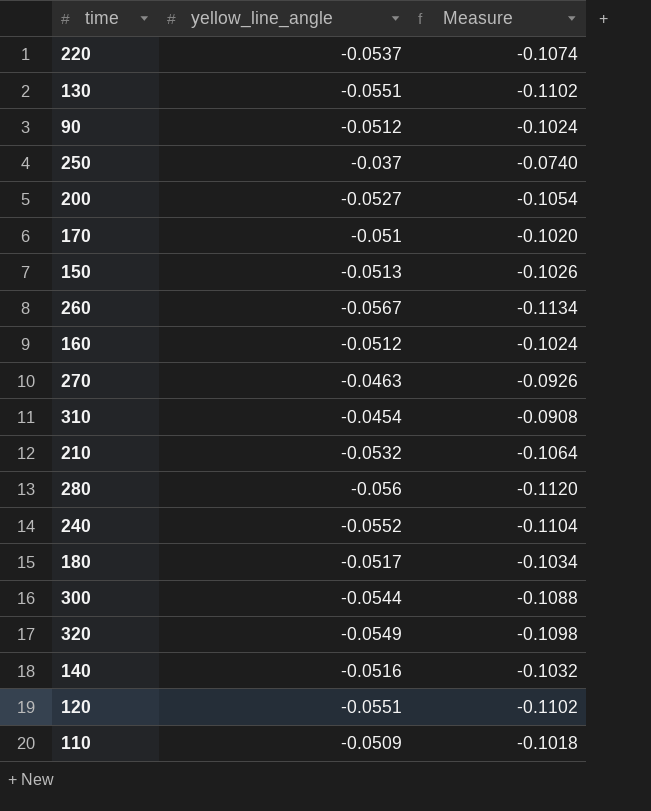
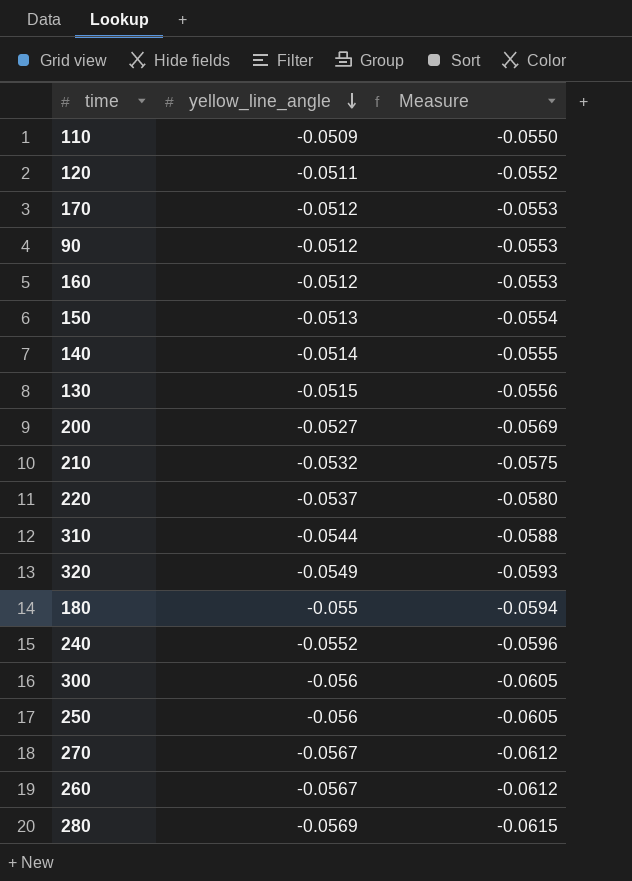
row order: none -> yellow_line_angle descending
column Measure | formula: [yellow_line_angle] * 2 -> [yellow_line_angle] * 1.08
120 | yellow_line_angle: -0.0551 -> -0.0511
170 | yellow_line_angle: -0.051 -> -0.0512
140 | yellow_line_angle: -0.0516 -> -0.0514
130 | yellow_line_angle: -0.0551 -> -0.0515
310 | yellow_line_angle: -0.0454 -> -0.0544
180 | yellow_line_angle: -0.0517 -> -0.055
300 | yellow_line_angle: -0.0544 -> -0.056
250 | yellow_line_angle: -0.037 -> -0.056
270 | yellow_line_angle: -0.0463 -> -0.0567
280 | yellow_line_angle: -0.056 -> -0.0569

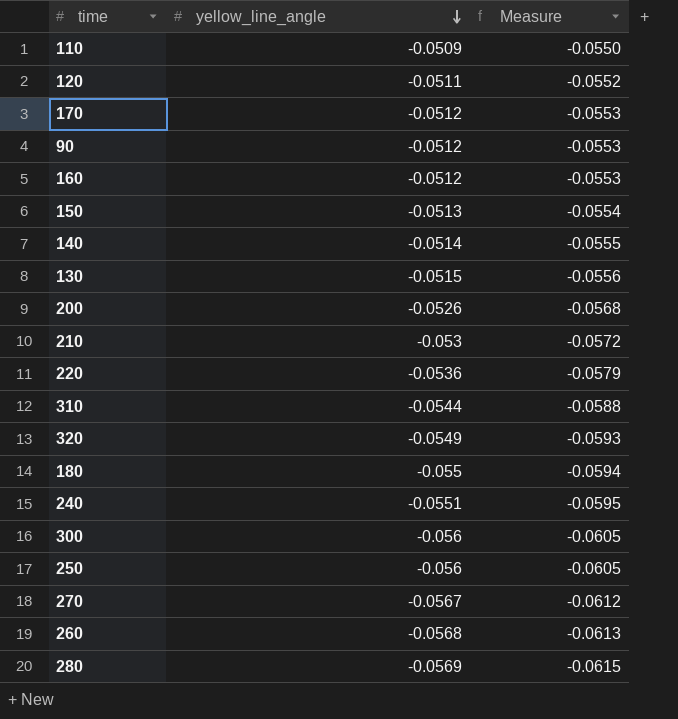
200 | yellow_line_angle: -0.0527 -> -0.0526
200 | Measure: -0.0569 -> -0.0568
210 | yellow_line_angle: -0.0532 -> -0.053
210 | Measure: -0.0575 -> -0.0572
220 | yellow_line_angle: -0.0537 -> -0.0536
220 | Measure: -0.0580 -> -0.0579
240 | yellow_line_angle: -0.0552 -> -0.0551
240 | Measure: -0.0596 -> -0.0595
260 | yellow_line_angle: -0.0567 -> -0.0568
260 | Measure: -0.0612 -> -0.0613

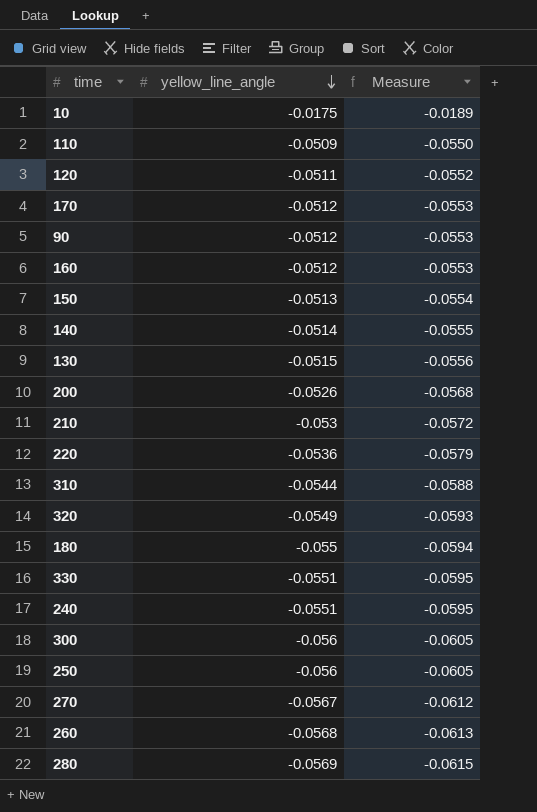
row 10: none -> -0.0175 | -0.0189
row 330: none -> -0.0551 | -0.0595

